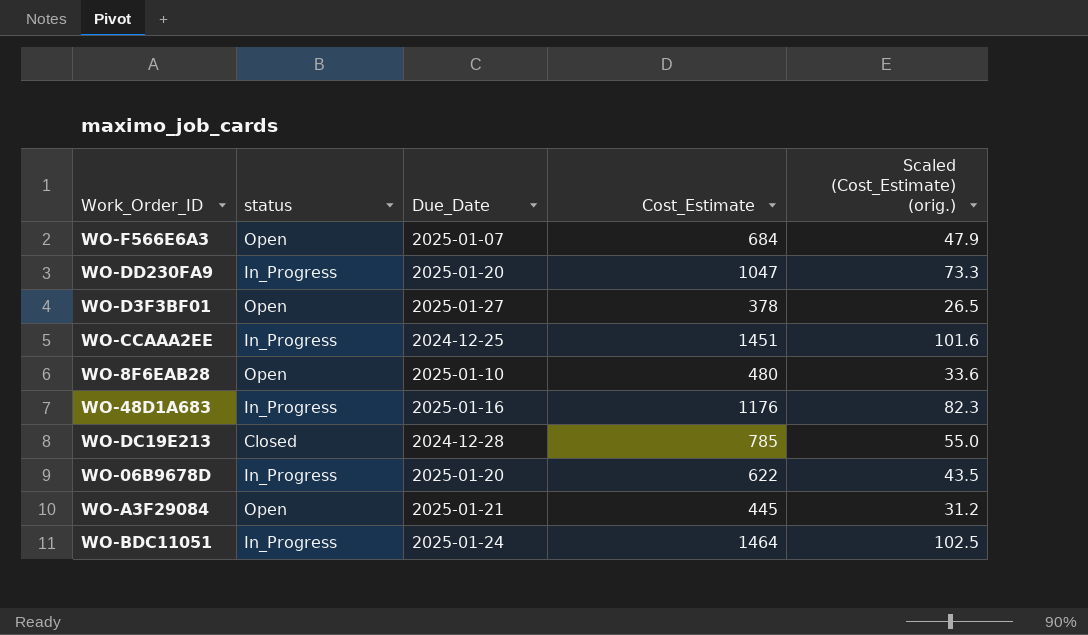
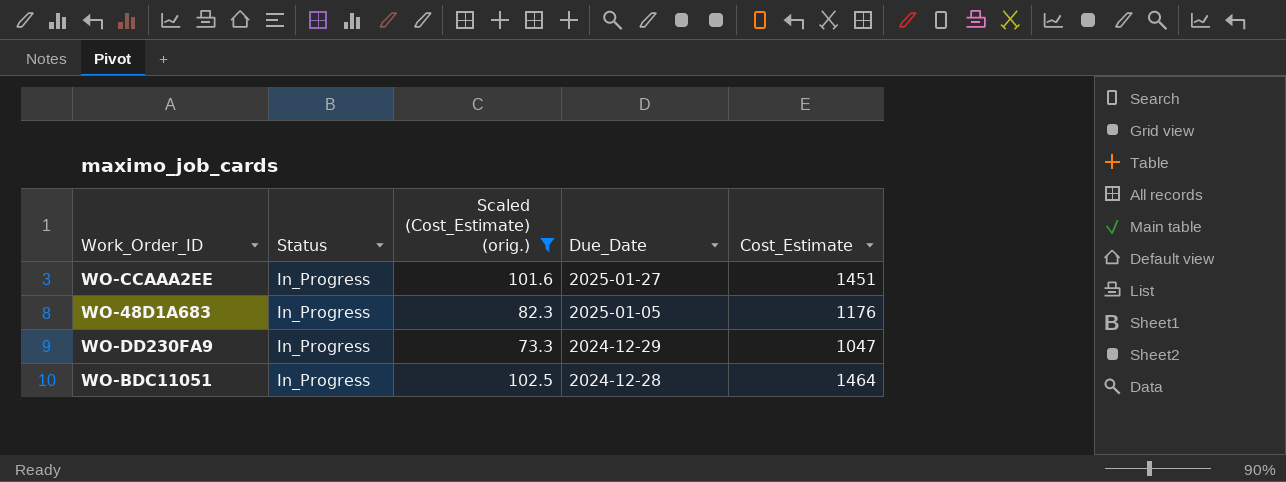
filter: none -> Scaled (Cost_Estimate) (orig.) >= 73.3
row order: none -> Due_Date descending
column name: status -> Status
column Scaled (Cost_Estimate) (orig.) | position: 5 -> 3
WO-CCAAA2EE | Due_Date: 2024-12-25 -> 2025-01-27
WO-48D1A683 | Due_Date: 2025-01-16 -> 2025-01-05
WO-DD230FA9 | Due_Date: 2025-01-20 -> 2024-12-29
WO-BDC11051 | Due_Date: 2025-01-24 -> 2024-12-28

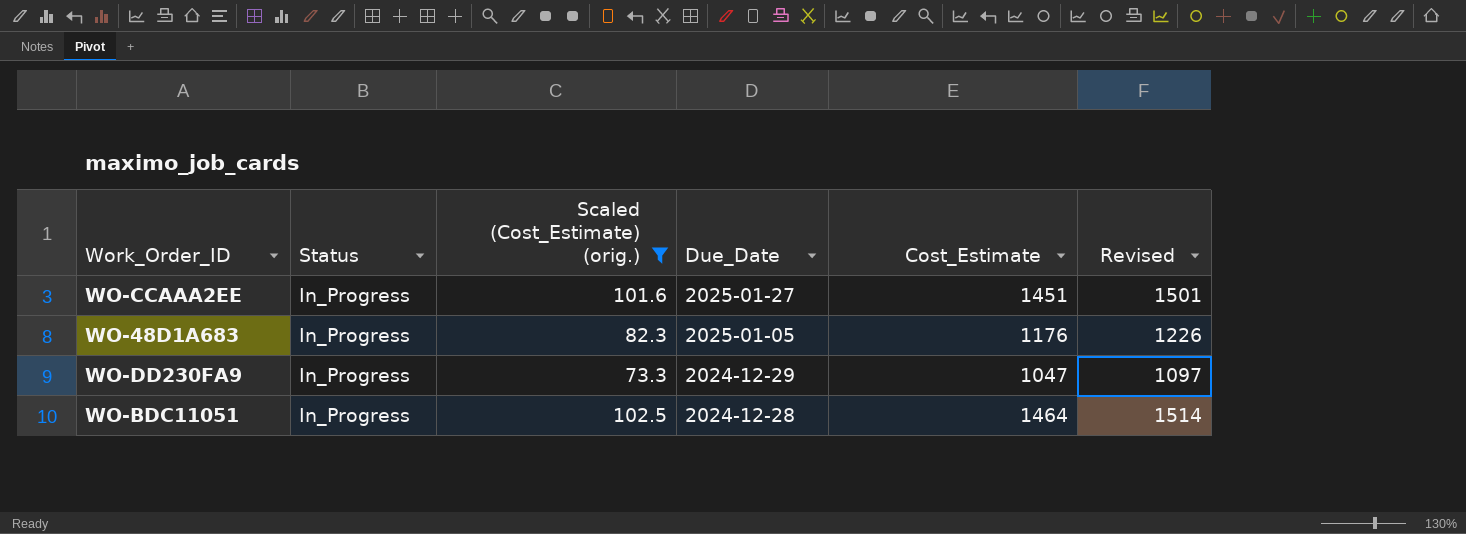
column Revised | formula: none -> [Cost_Estimate] + 50

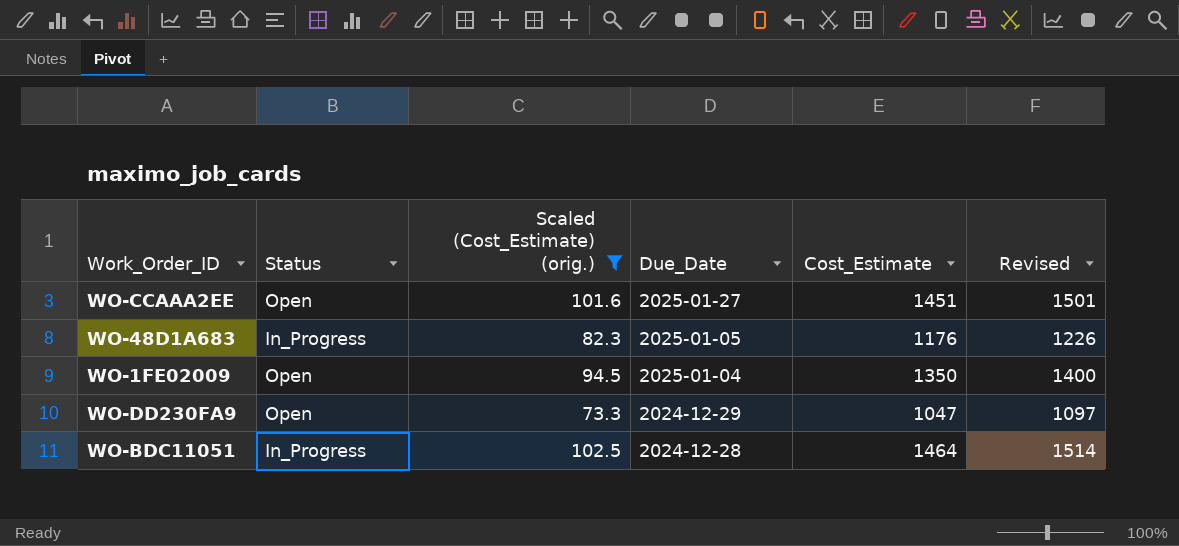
WO-CCAAA2EE | Status: In_Progress -> Open
row WO-1FE02009: none -> Open | 94.5 | 2025-01-04 | 1350 | 1400
WO-DD230FA9 | Status: In_Progress -> Open

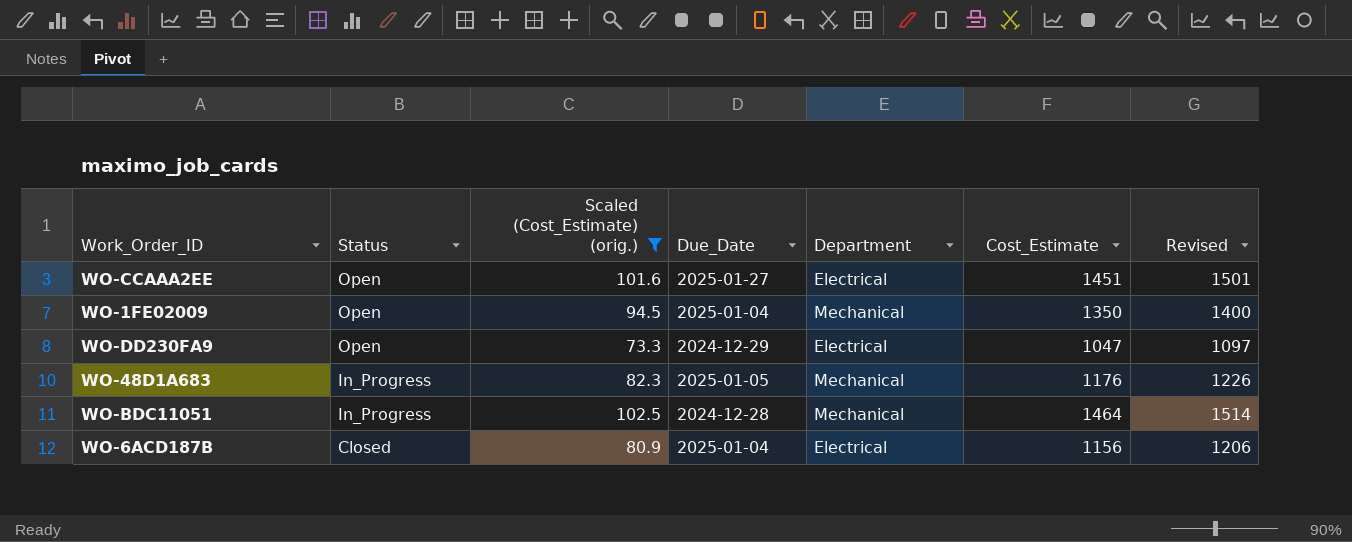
row order: Due_Date descending -> Status descending
column Department | position: none -> 5
row WO-6ACD187B: none -> Closed | 80.9 | 2025-01-04 | Electrical | 1156 | 1206

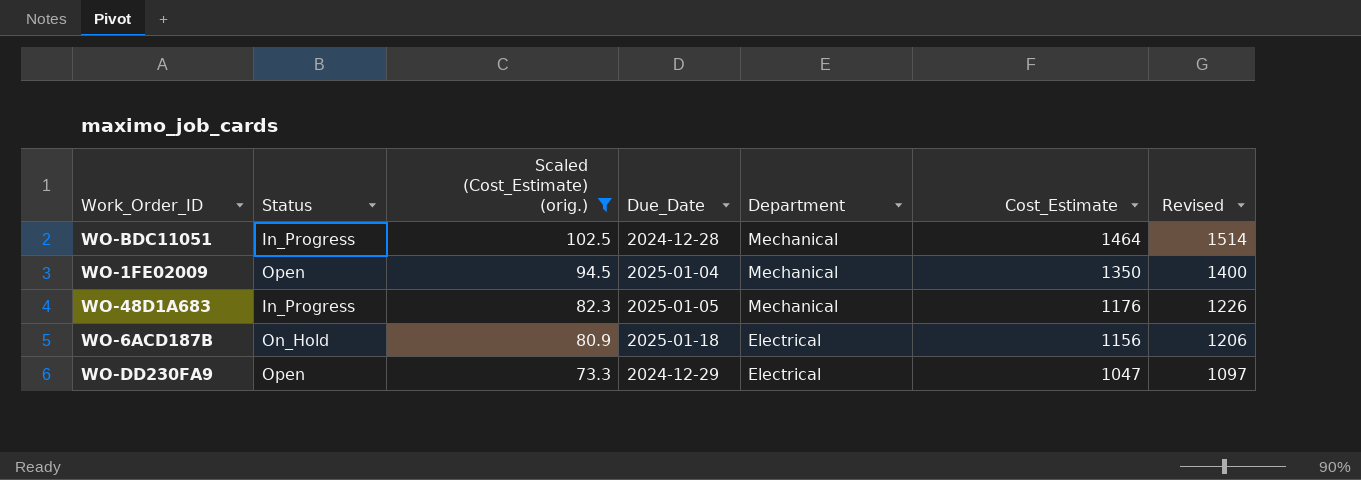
row order: Status descending -> Scaled (Cost_Estimate) (orig.) descending
row WO-CCAAA2EE: Open | 101.6 | 2025-01-27 | Electrical | 1451 | 1501 -> none
WO-6ACD187B | Status: Closed -> On_Hold
WO-6ACD187B | Due_Date: 2025-01-04 -> 2025-01-18

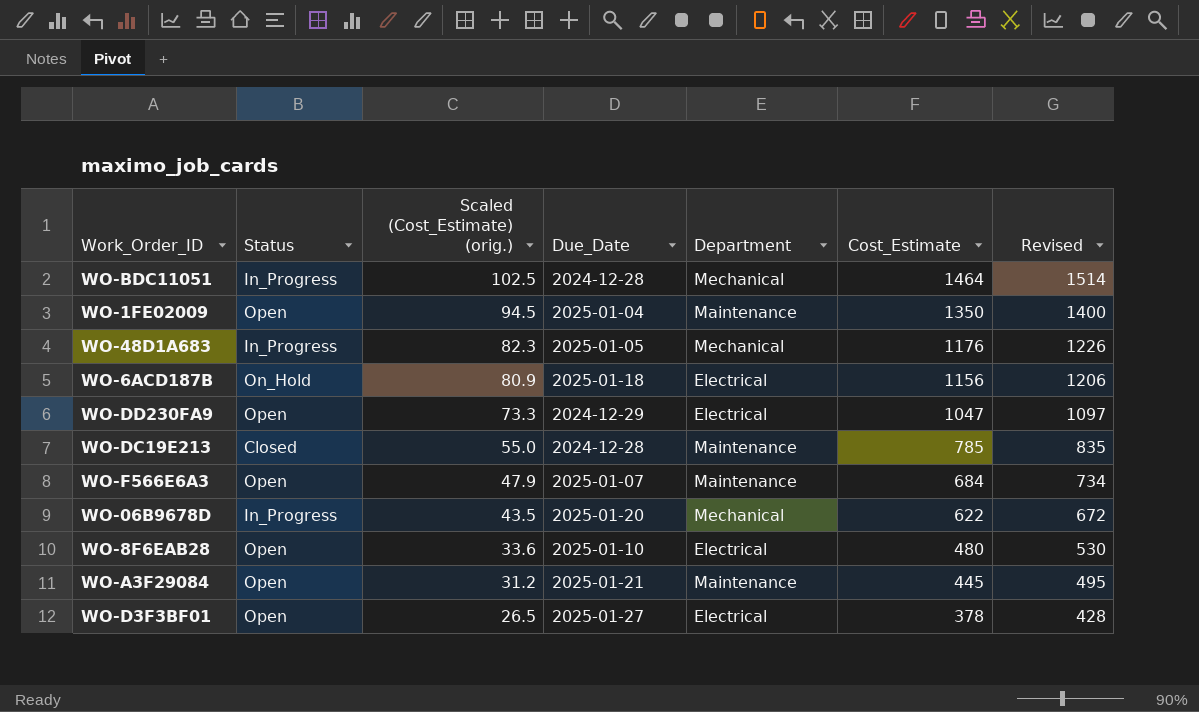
filter: Scaled (Cost_Estimate) (orig.) >= 73.3 -> none
WO-1FE02009 | Department: Mechanical -> Maintenance

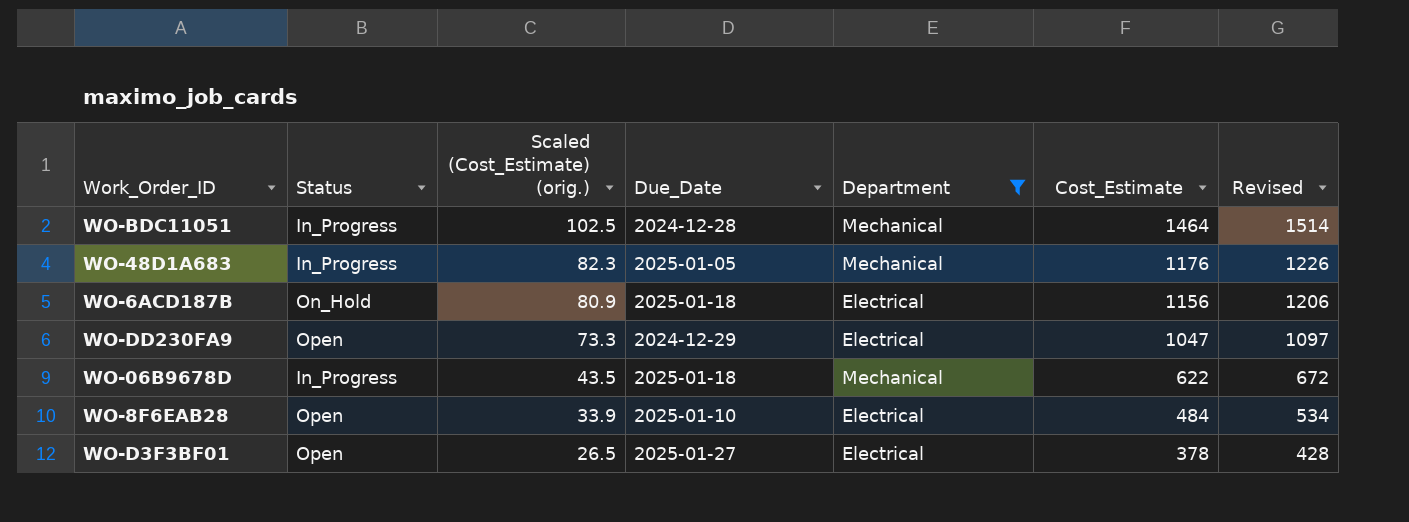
filter: none -> Department != Maintenance
WO-06B9678D | Due_Date: 2025-01-20 -> 2025-01-18
WO-8F6EAB28 | Scaled (Cost_Estimate) (orig.): 33.6 -> 33.9
WO-8F6EAB28 | Cost_Estimate: 480 -> 484
WO-8F6EAB28 | Revised: 530 -> 534

